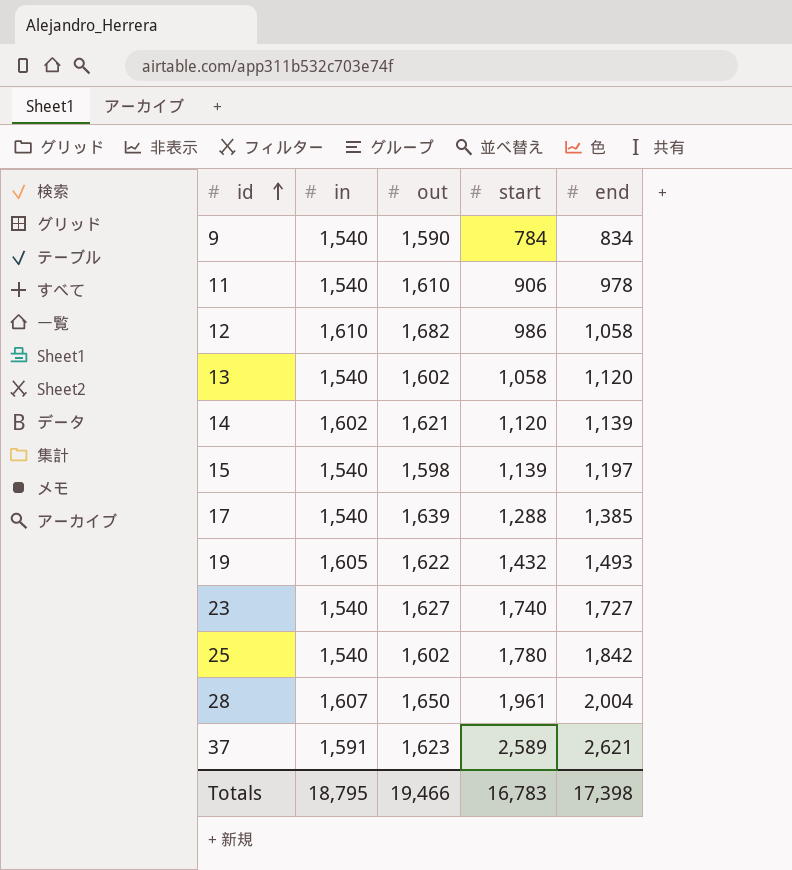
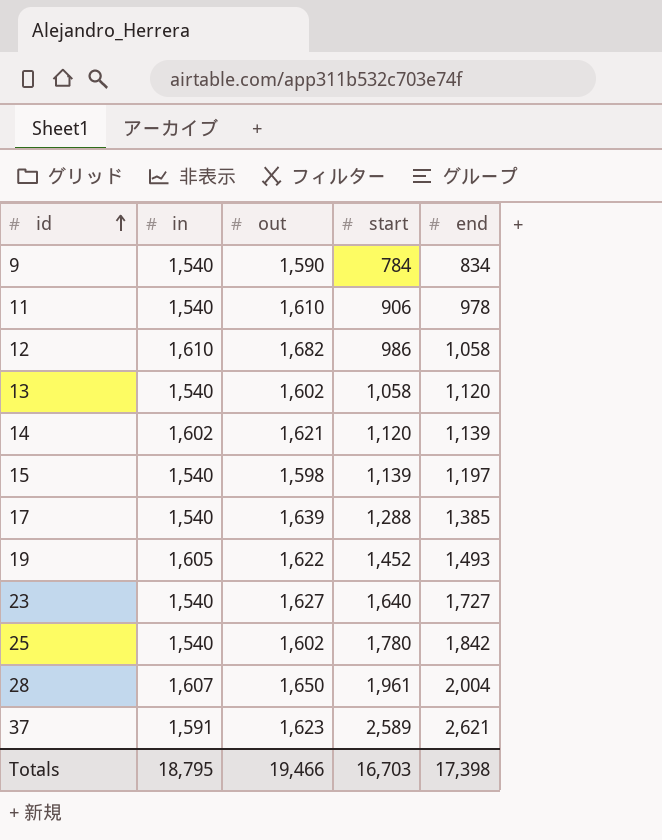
19 | start: 1,432 -> 1,452
23 | start: 1,740 -> 1,640
Totals | start: 16,783 -> 16,703

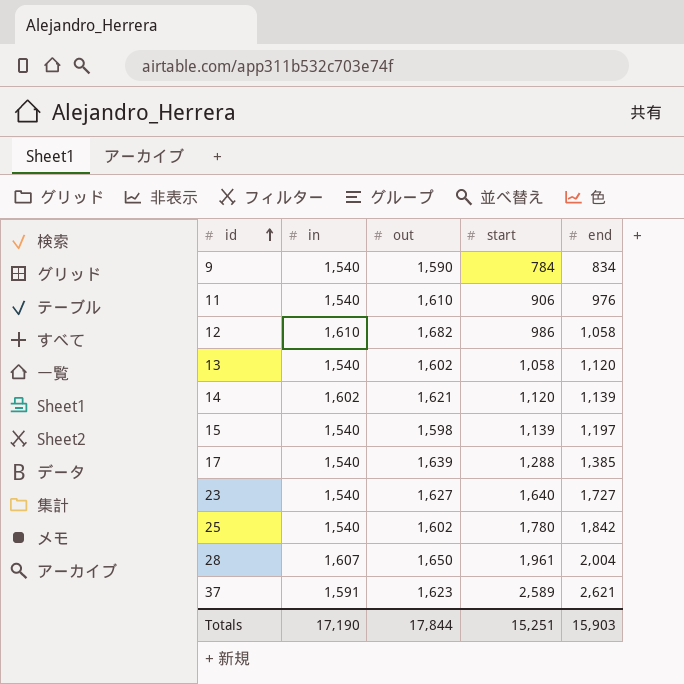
row 19: 1,605 | 1,622 | 1,452 | 1,493 -> none
11 | end: 978 -> 976
Totals | in: 18,795 -> 17,190
Totals | out: 19,466 -> 17,844
Totals | start: 16,703 -> 15,251
Totals | end: 17,398 -> 15,903

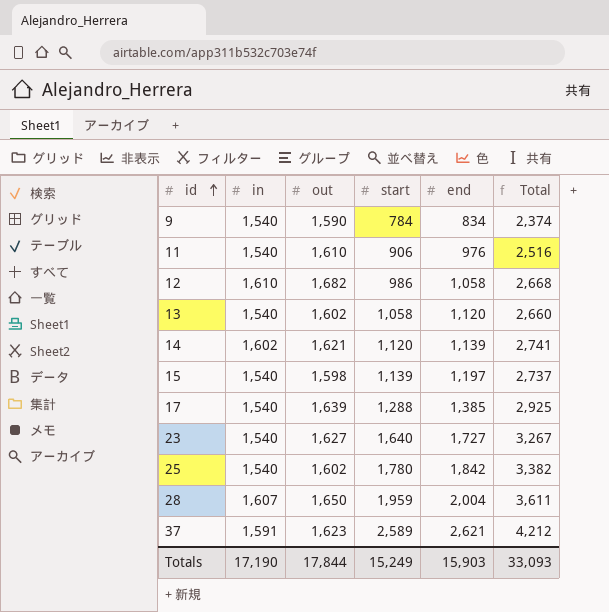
column Total | formula: none -> [in] + [end]
28 | start: 1,961 -> 1,959
Totals | start: 15,251 -> 15,249

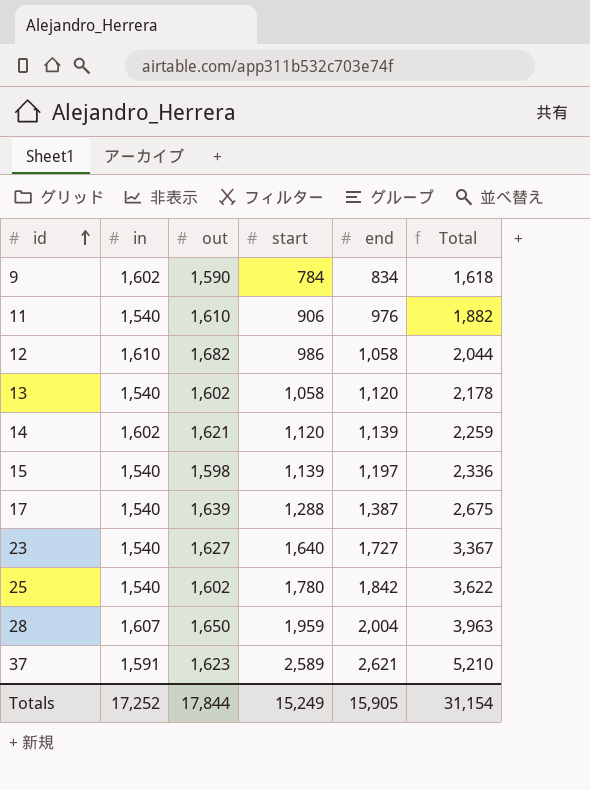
column Total | formula: [in] + [end] -> [start] + [end]
9 | in: 1,540 -> 1,602
17 | end: 1,385 -> 1,387
Totals | in: 17,190 -> 17,252
Totals | end: 15,903 -> 15,905
Totals | Total: 33,093 -> 31,154

